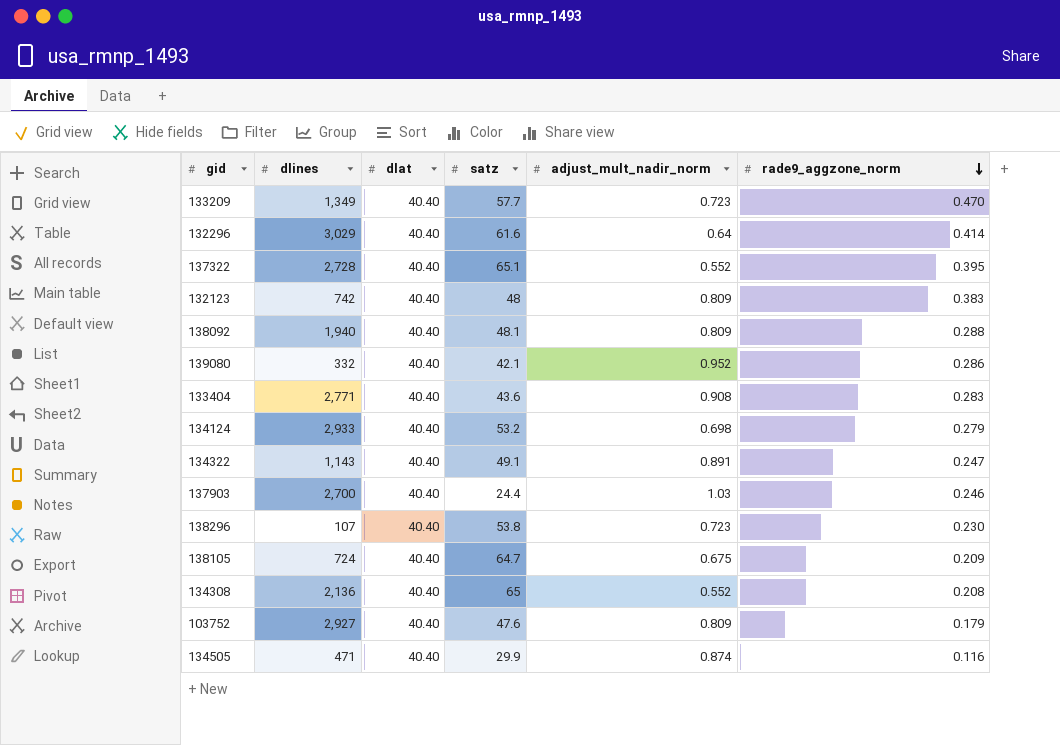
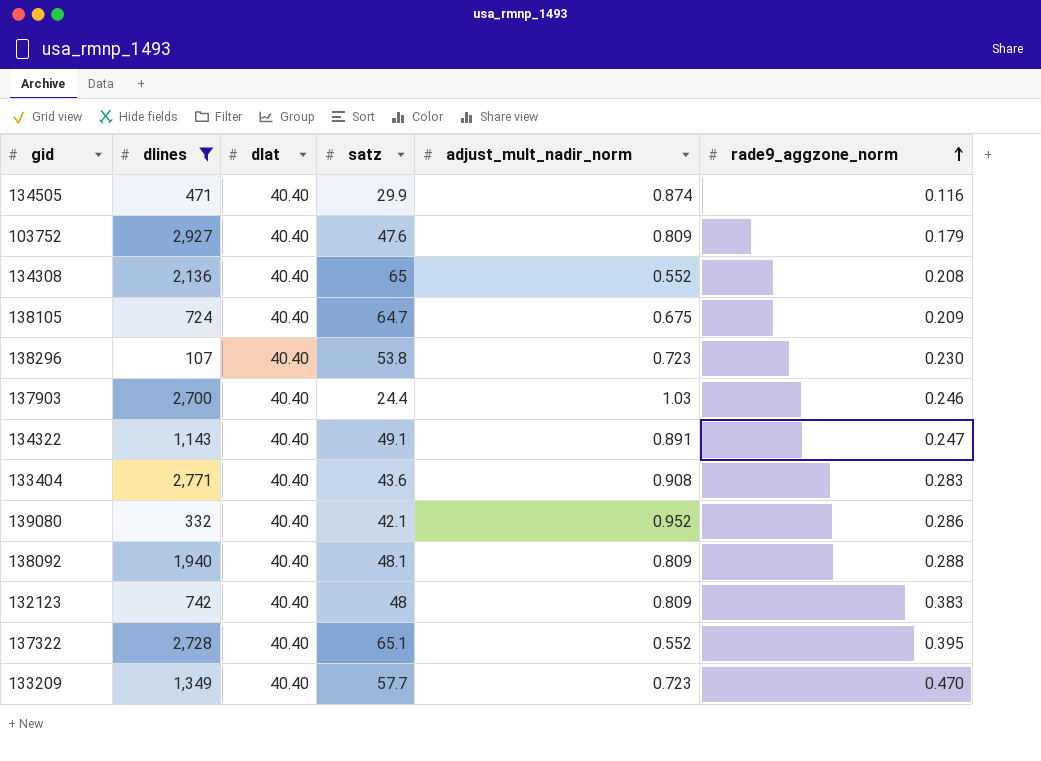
filter: none -> dlines <= 2,927
row order: rade9_aggzone_norm descending -> rade9_aggzone_norm ascending

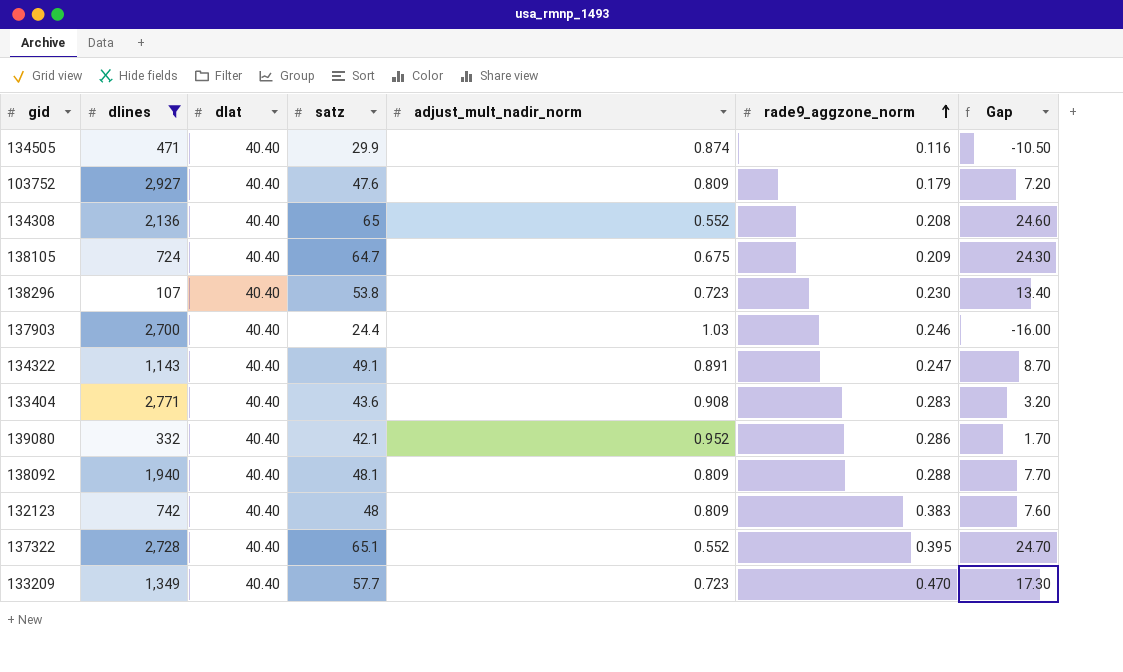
column Gap | formula: none -> [satz] - [dlat]

